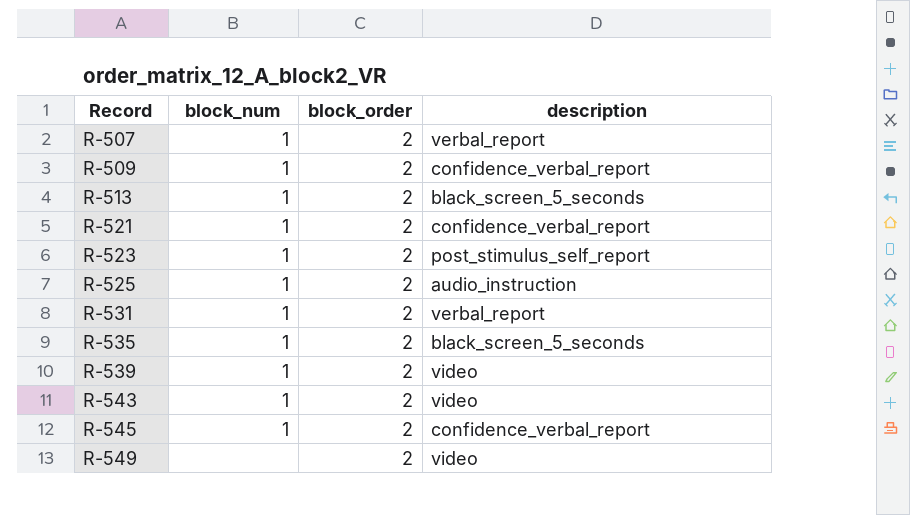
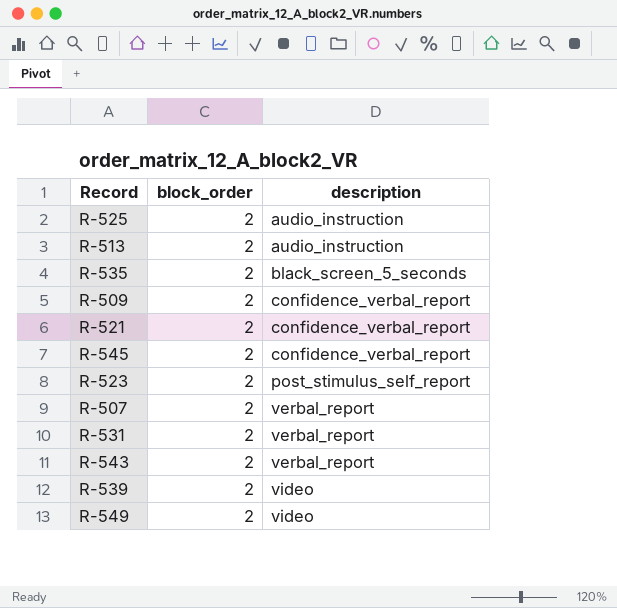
row order: Record ascending -> description ascending
column block_num | position: 2 -> none
R-513 | description: black_screen_5_seconds -> audio_instruction
R-543 | description: video -> verbal_report

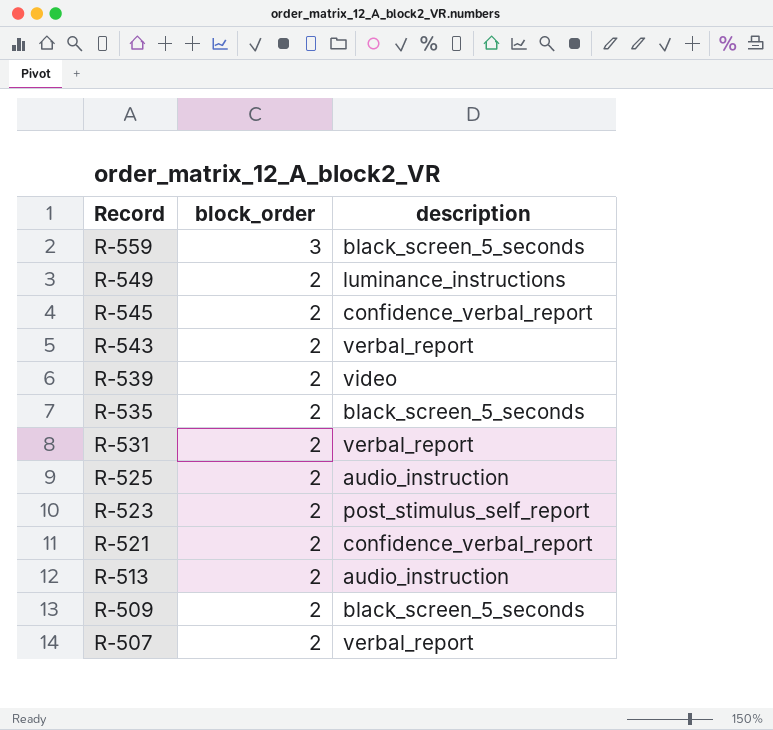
row order: description ascending -> Record descending
row R-559: none -> 3 | black_screen_5_seconds
R-549 | description: video -> luminance_instructions
R-509 | description: confidence_verbal_report -> black_screen_5_seconds

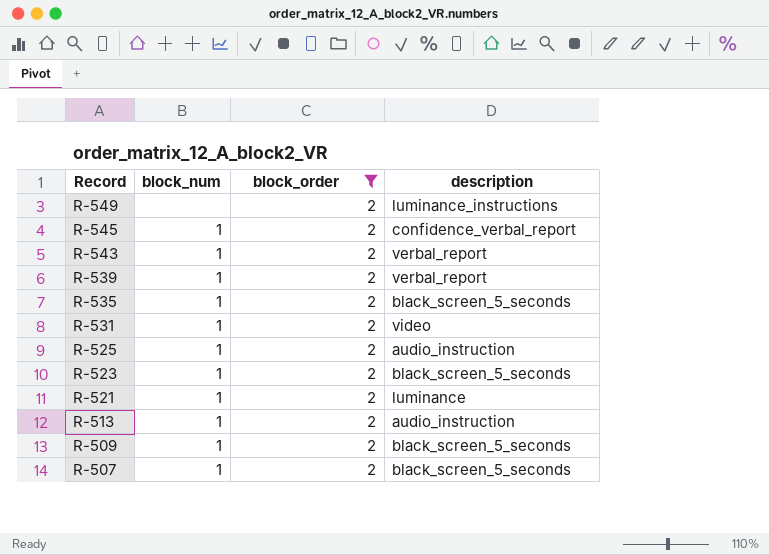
filter: none -> block_order = 2
column block_num | position: none -> 2
R-539 | description: video -> verbal_report
R-531 | description: verbal_report -> video
R-523 | description: post_stimulus_self_report -> black_screen_5_seconds
R-521 | description: confidence_verbal_report -> luminance
R-507 | description: verbal_report -> black_screen_5_seconds

